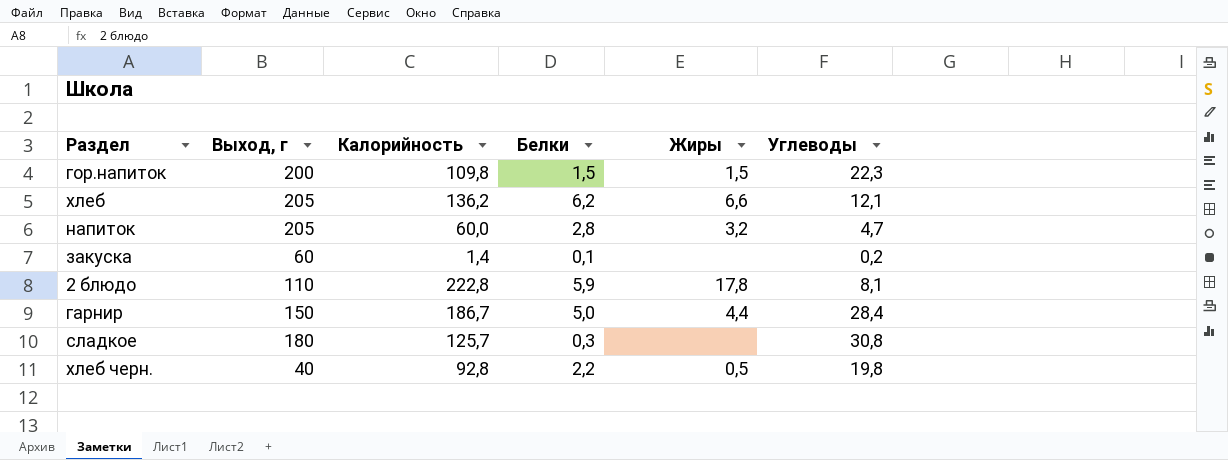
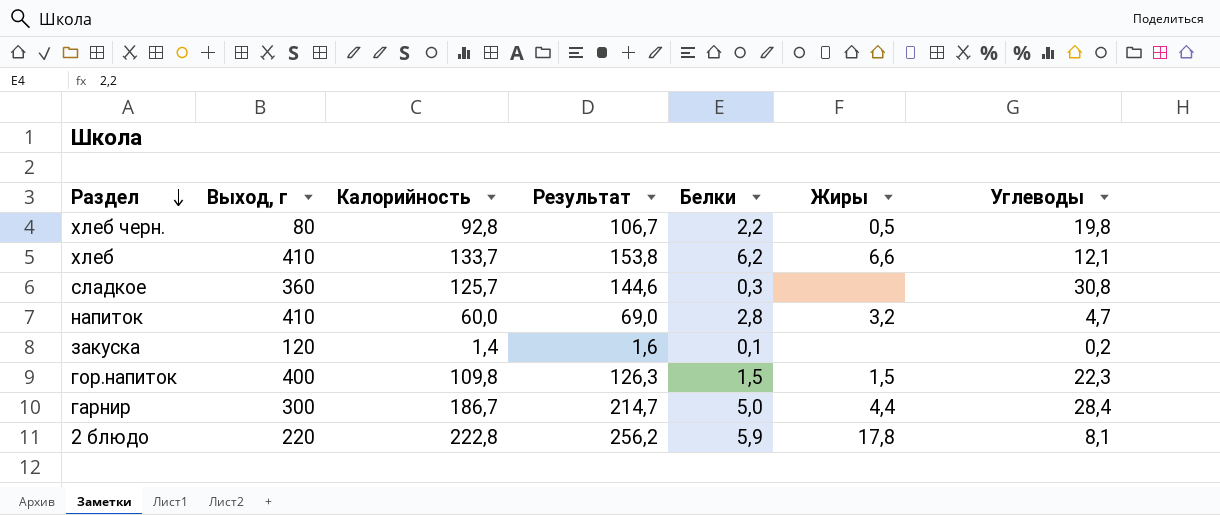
row order: none -> Раздел descending
column Результат | formula: none -> [Калорийность] * 1,15
хлеб черн. | Выход, г: 40 -> 80
хлеб | Выход, г: 205 -> 410
хлеб | Калорийность: 136,2 -> 133,7
сладкое | Выход, г: 180 -> 360
напиток | Выход, г: 205 -> 410
закуска | Выход, г: 60 -> 120
гор.напиток | Выход, г: 200 -> 400
гарнир | Выход, г: 150 -> 300
2 блюдо | Выход, г: 110 -> 220

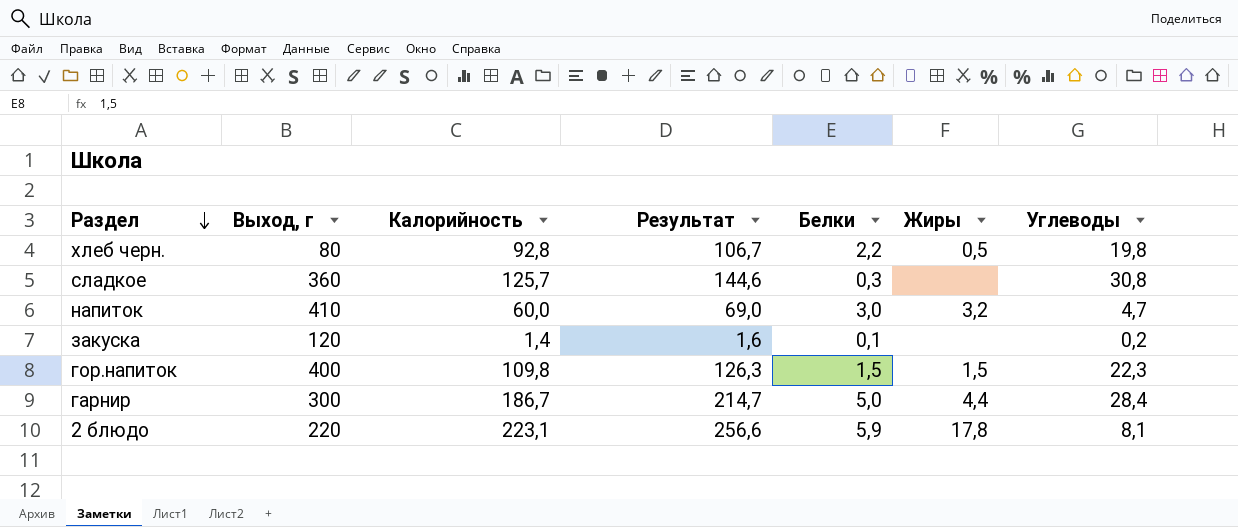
row хлеб: 410 | 133,7 | 153,8 | 6,2 | 6,6 | 12,1 -> none
напиток | Белки: 2,8 -> 3,0
2 блюдо | Калорийность: 222,8 -> 223,1
2 блюдо | Результат: 256,2 -> 256,6

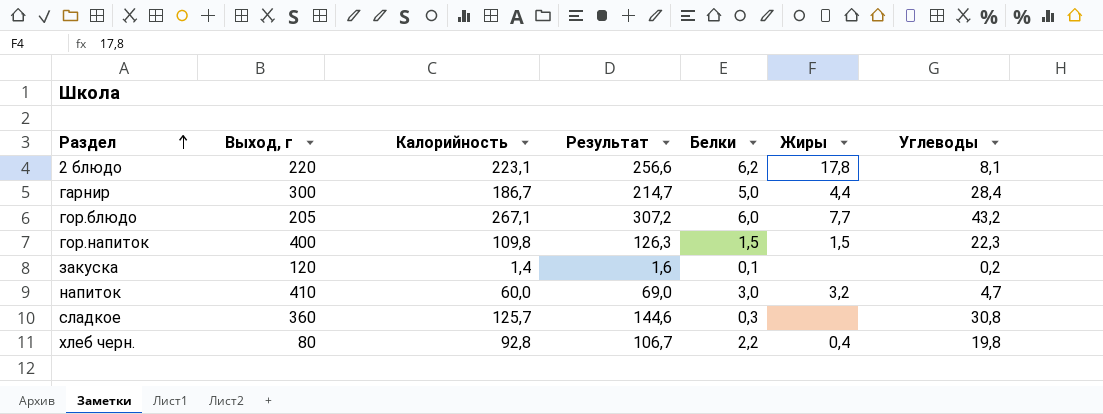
row order: Раздел descending -> Раздел ascending
2 блюдо | Белки: 5,9 -> 6,2
row гор.блюдо: none -> 205 | 267,1 | 307,2 | 6,0 | 7,7 | 43,2
хлеб черн. | Жиры: 0,5 -> 0,4

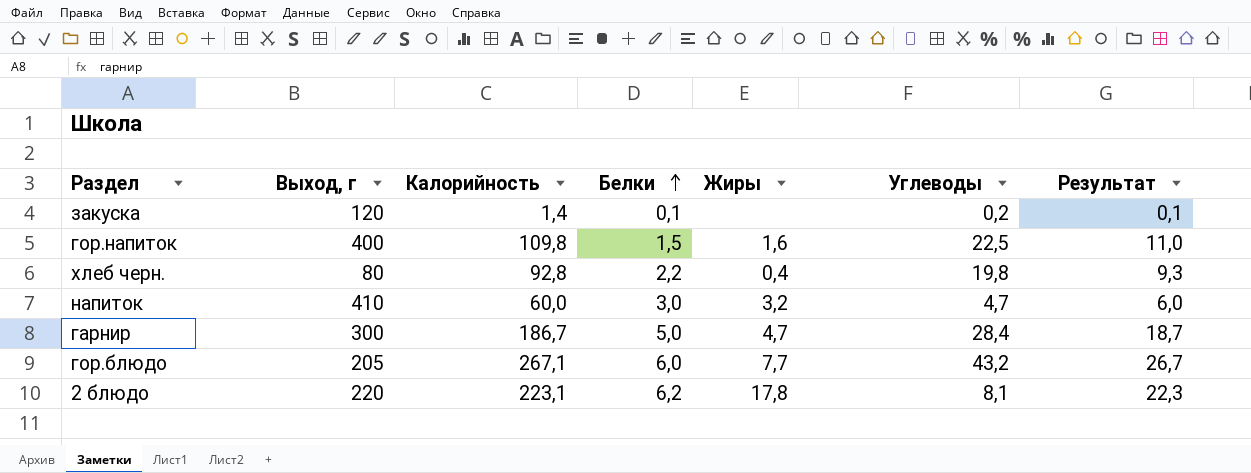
row order: Раздел ascending -> Белки ascending
column Результат | formula: [Калорийность] * 1,15 -> [Калорийность] * 0,1
column Результат | position: 4 -> 7
row сладкое: 360 | 125,7 | 144,6 | 0,3 | none | 30,8 -> none
гор.напиток | Жиры: 1,5 -> 1,6
гор.напиток | Углеводы: 22,3 -> 22,5
гарнир | Жиры: 4,4 -> 4,7

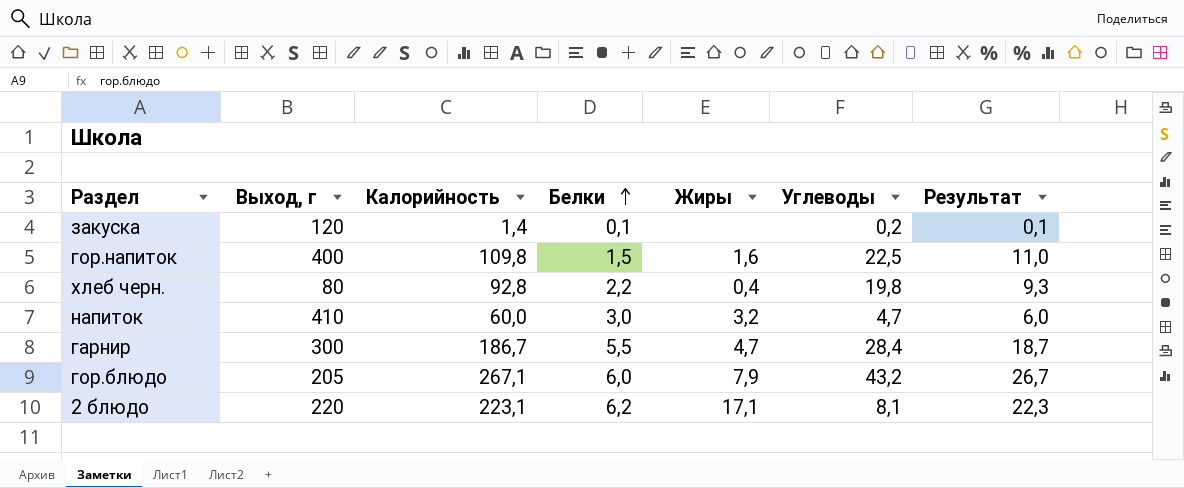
гарнир | Белки: 5,0 -> 5,5
гор.блюдо | Жиры: 7,7 -> 7,9
2 блюдо | Жиры: 17,8 -> 17,1

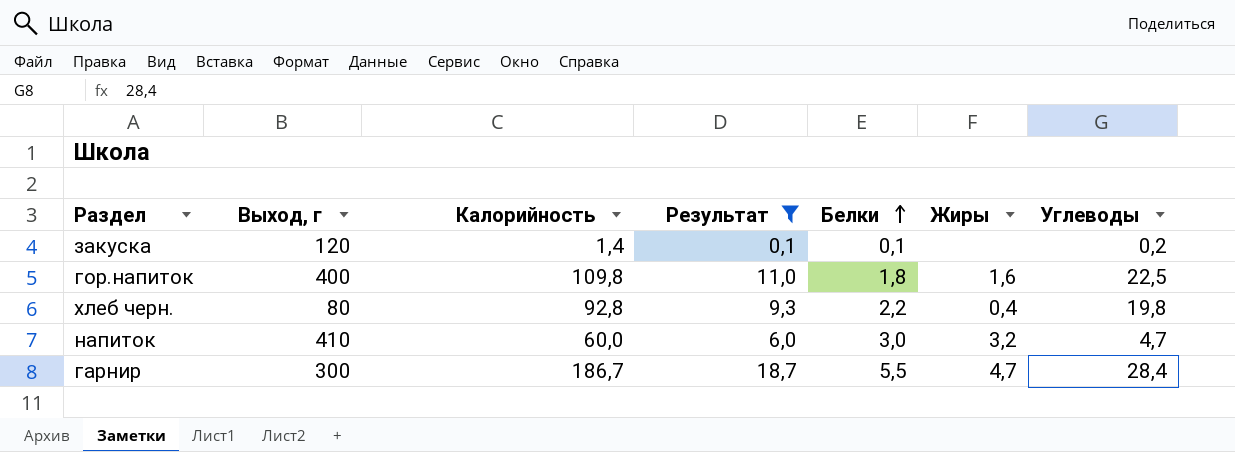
filter: none -> Результат <= 18,7
column Результат | position: 7 -> 4
гор.напиток | Белки: 1,5 -> 1,8

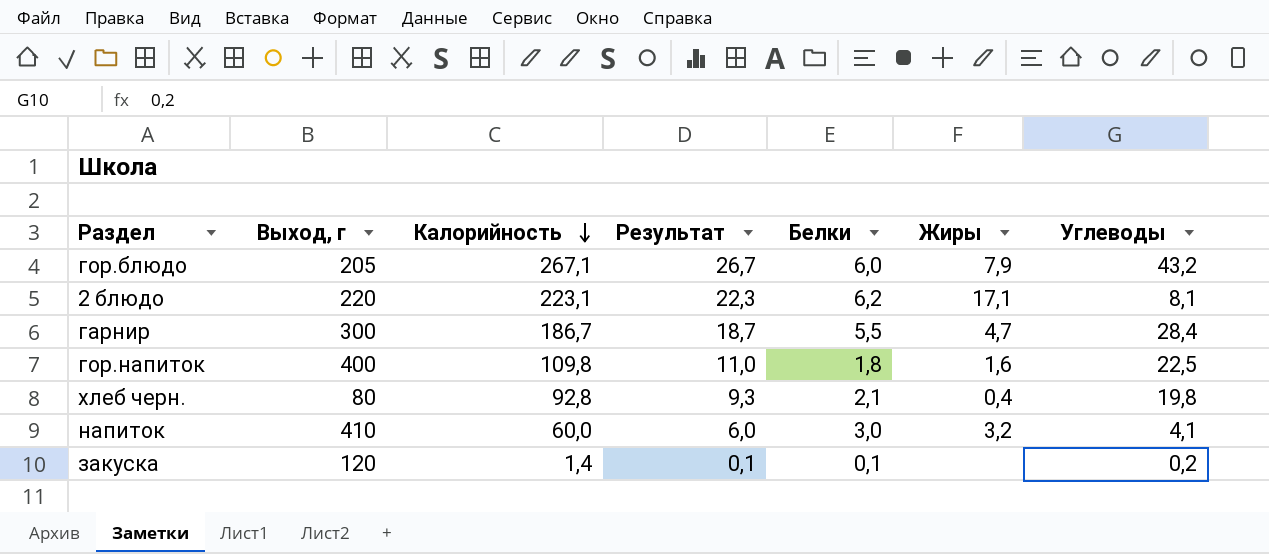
filter: Результат <= 18,7 -> none
row order: Белки ascending -> Калорийность descending
хлеб черн. | Белки: 2,2 -> 2,1
напиток | Углеводы: 4,7 -> 4,1

